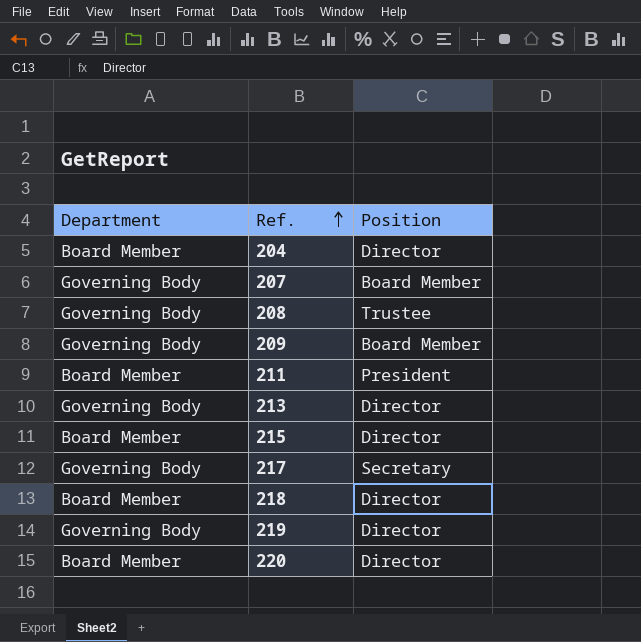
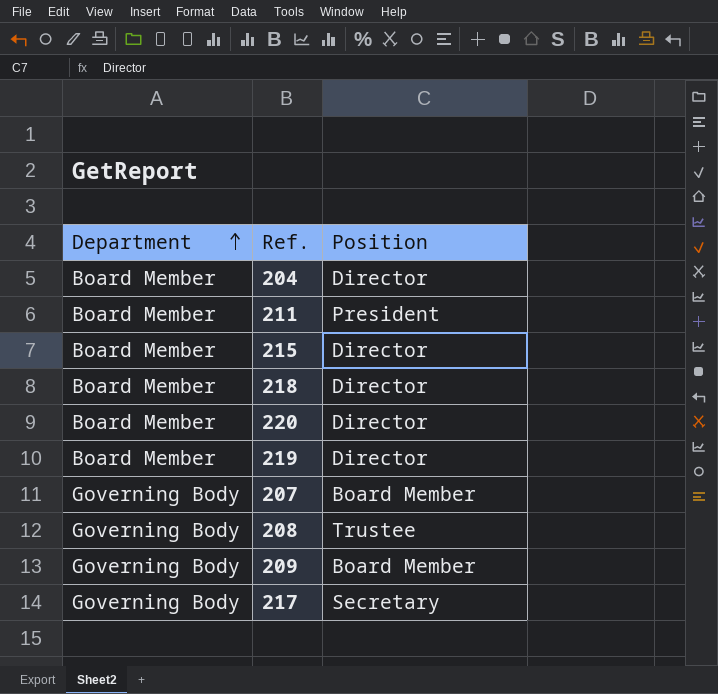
row order: Ref. ascending -> Department ascending
row 213: Governing Body | Director -> none
219 | Department: Governing Body -> Board Member

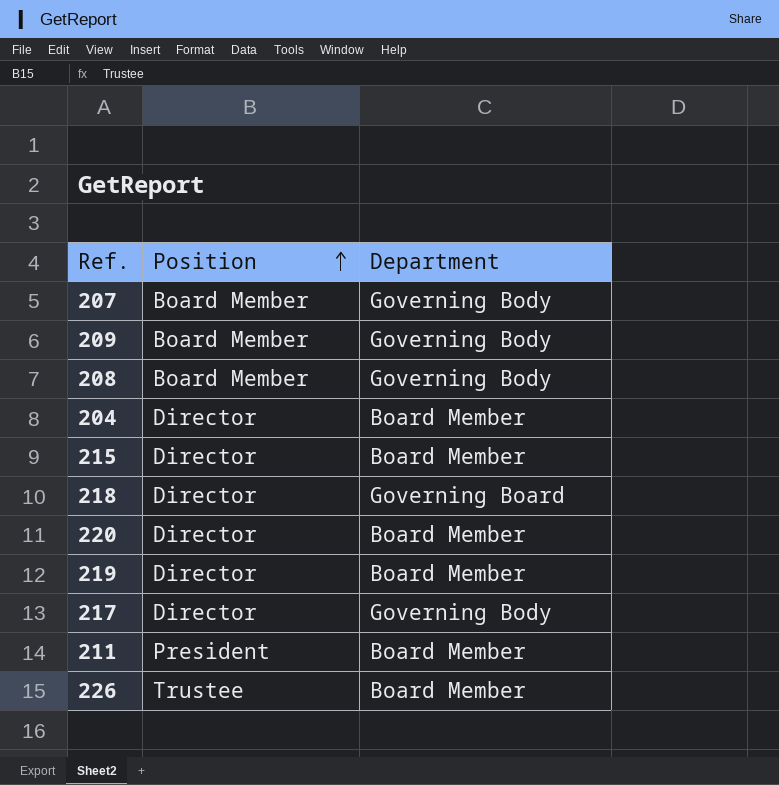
row order: Department ascending -> Position ascending
column Department | position: 1 -> 3
208 | Position: Trustee -> Board Member
218 | Department: Board Member -> Governing Board
217 | Position: Secretary -> Director
row 226: none -> Trustee | Board Member

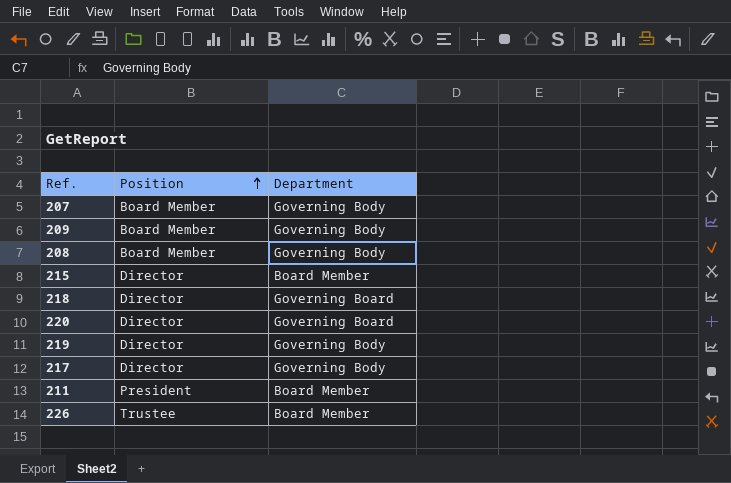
row 204: Director | Board Member -> none
220 | Department: Board Member -> Governing Board
219 | Department: Board Member -> Governing Body

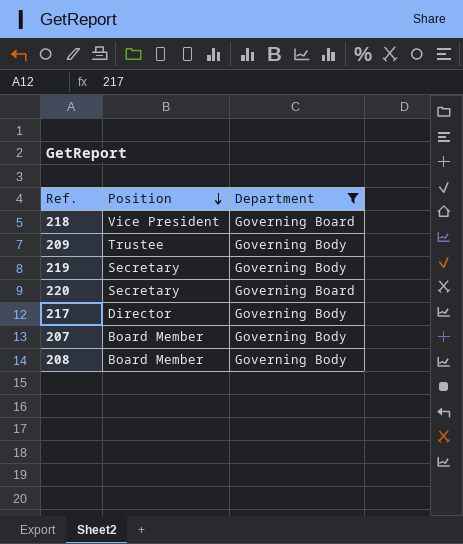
filter: none -> Department != Board Member
row order: Position ascending -> Position descending
218 | Position: Director -> Vice President
209 | Position: Board Member -> Trustee
219 | Position: Director -> Secretary
220 | Position: Director -> Secretary

